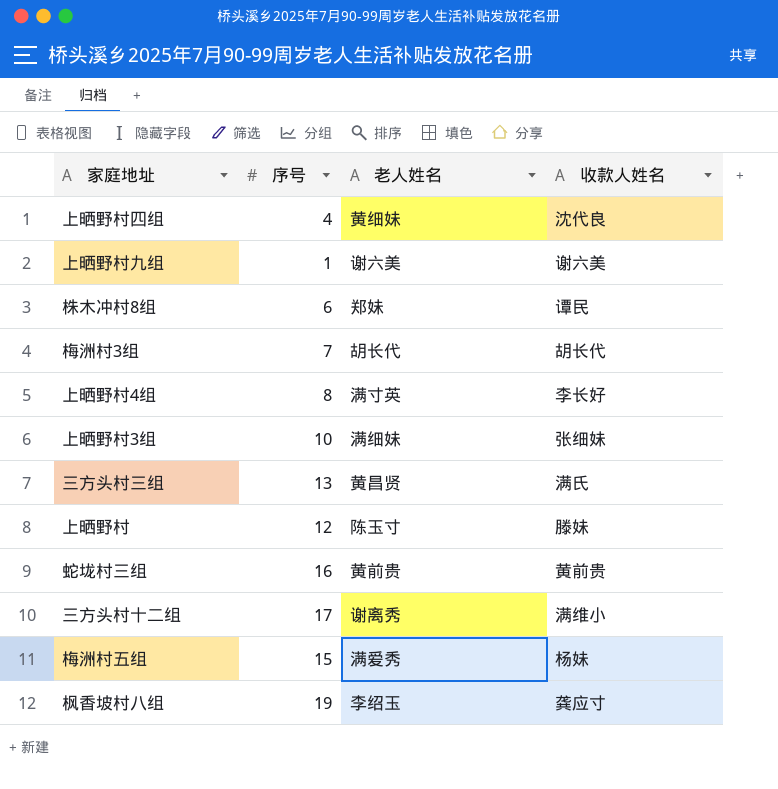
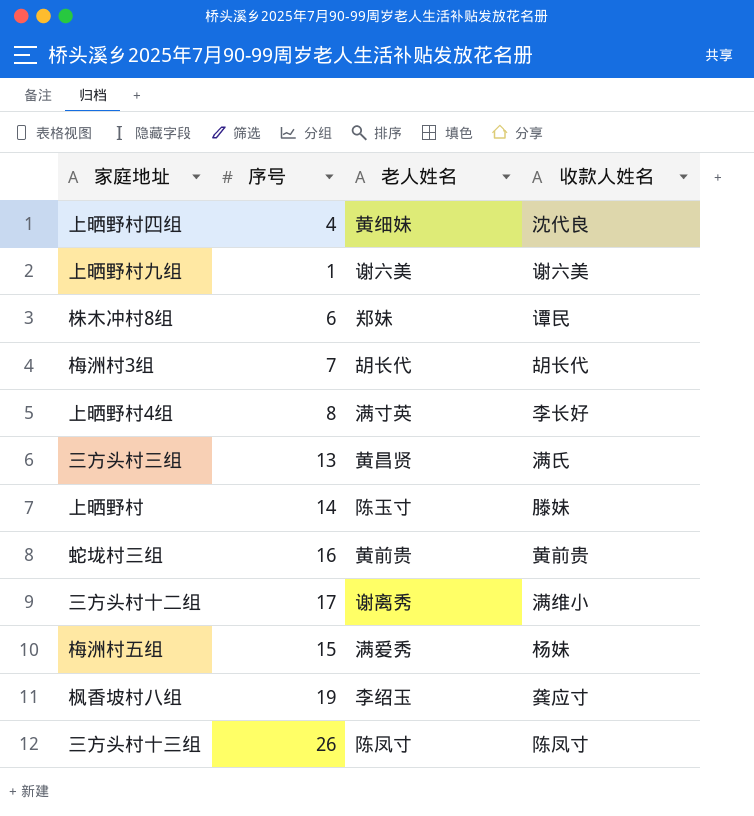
row 上晒野村3组: 10 | 满细妹 | 张细妹 -> none
上晒野村 | 序号: 12 -> 14
row 三方头村十三组: none -> 26 | 陈凤寸 | 陈凤寸

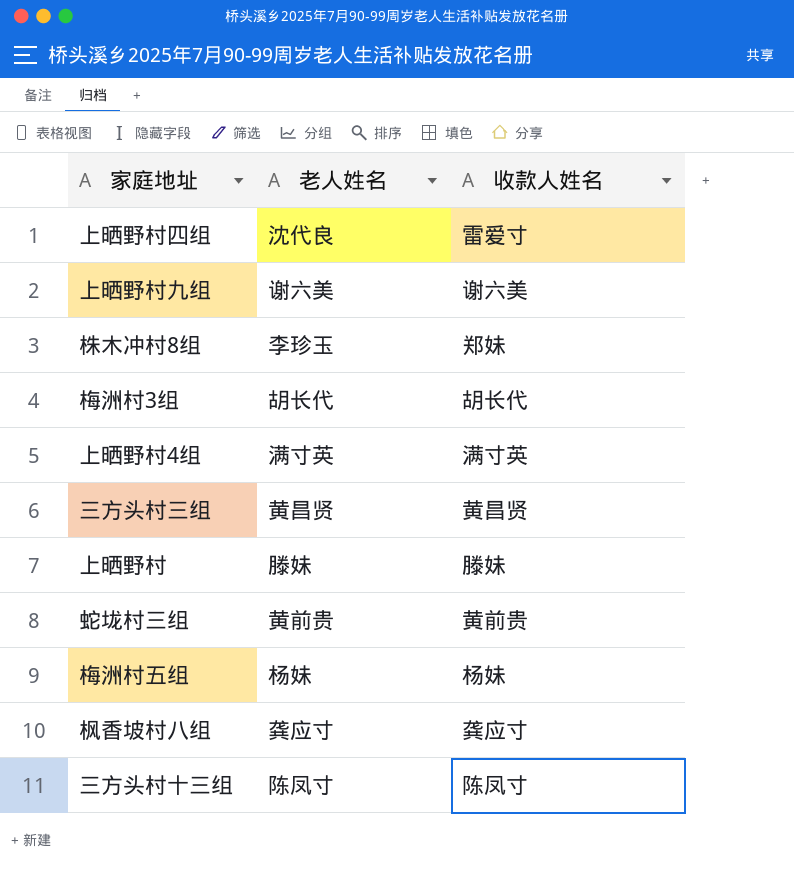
column 序号 | position: 2 -> none
row 三方头村十二组: 17 | 谢离秀 | 满维小 -> none
上晒野村四组 | 老人姓名: 黄细妹 -> 沈代良
上晒野村四组 | 收款人姓名: 沈代良 -> 雷爱寸
株木冲村8组 | 老人姓名: 郑妹 -> 李珍玉
株木冲村8组 | 收款人姓名: 谭民 -> 郑妹
上晒野村4组 | 收款人姓名: 李长好 -> 满寸英
三方头村三组 | 收款人姓名: 满氏 -> 黄昌贤
上晒野村 | 老人姓名: 陈玉寸 -> 滕妹
梅洲村五组 | 老人姓名: 满爱秀 -> 杨妹
枫香坡村八组 | 老人姓名: 李绍玉 -> 龚应寸

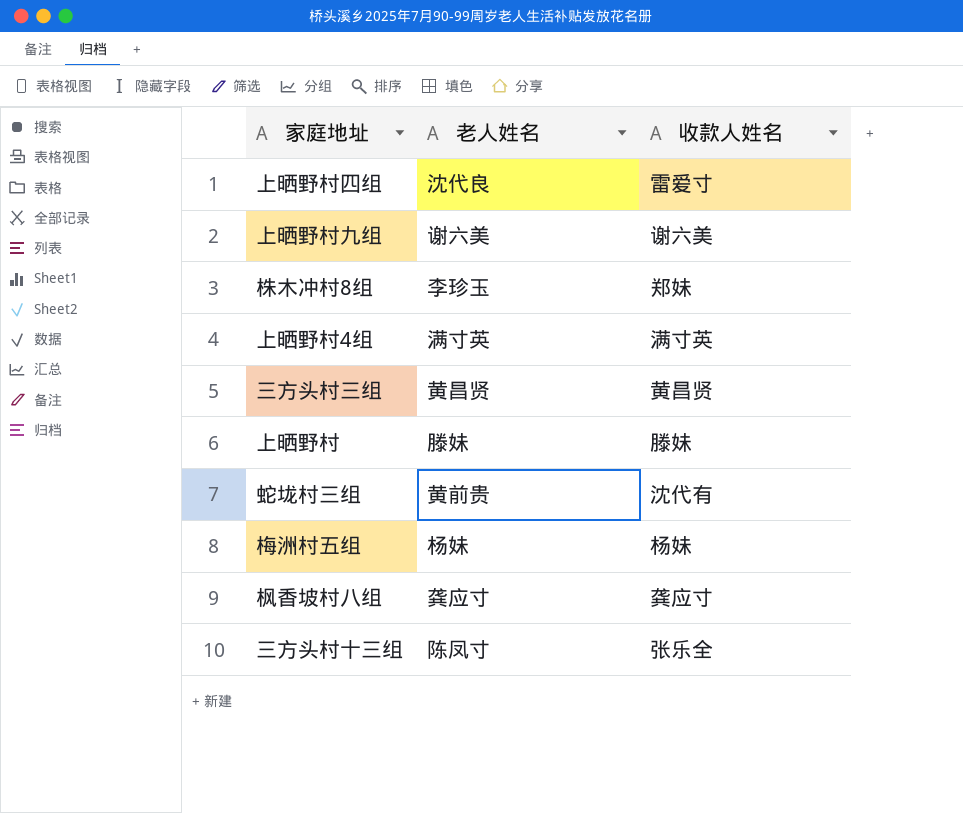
row 梅洲村3组: 胡长代 | 胡长代 -> none
蛇垅村三组 | 收款人姓名: 黄前贵 -> 沈代有
三方头村十三组 | 收款人姓名: 陈凤寸 -> 张乐全

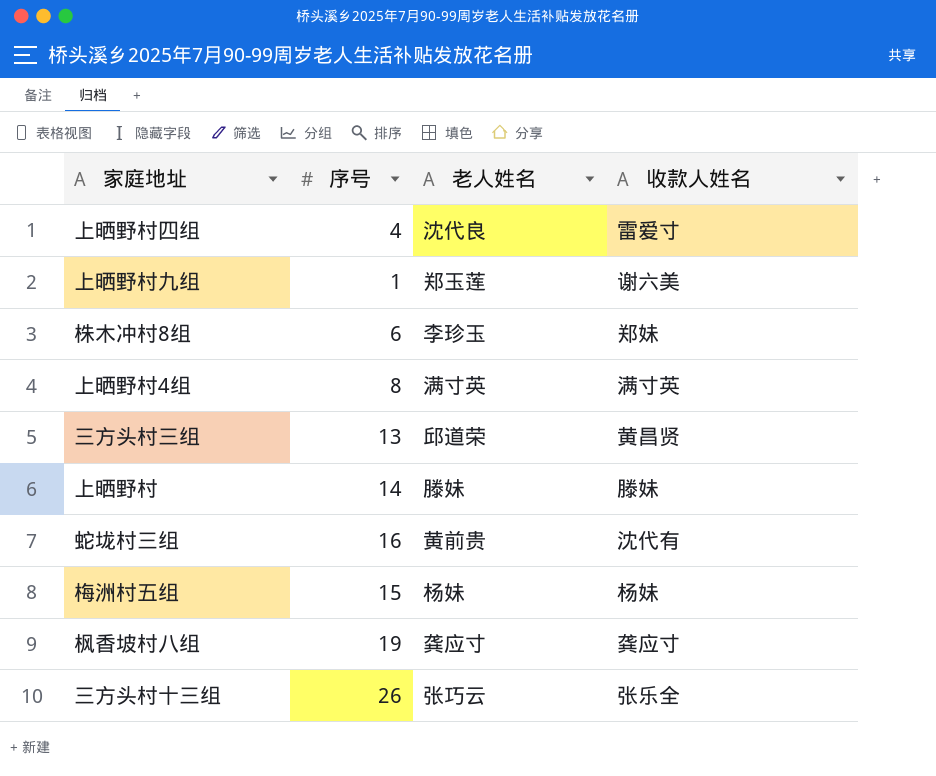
column 序号 | position: none -> 2
上晒野村九组 | 老人姓名: 谢六美 -> 郑玉莲
三方头村三组 | 老人姓名: 黄昌贤 -> 邱道荣
三方头村十三组 | 老人姓名: 陈凤寸 -> 张巧云

